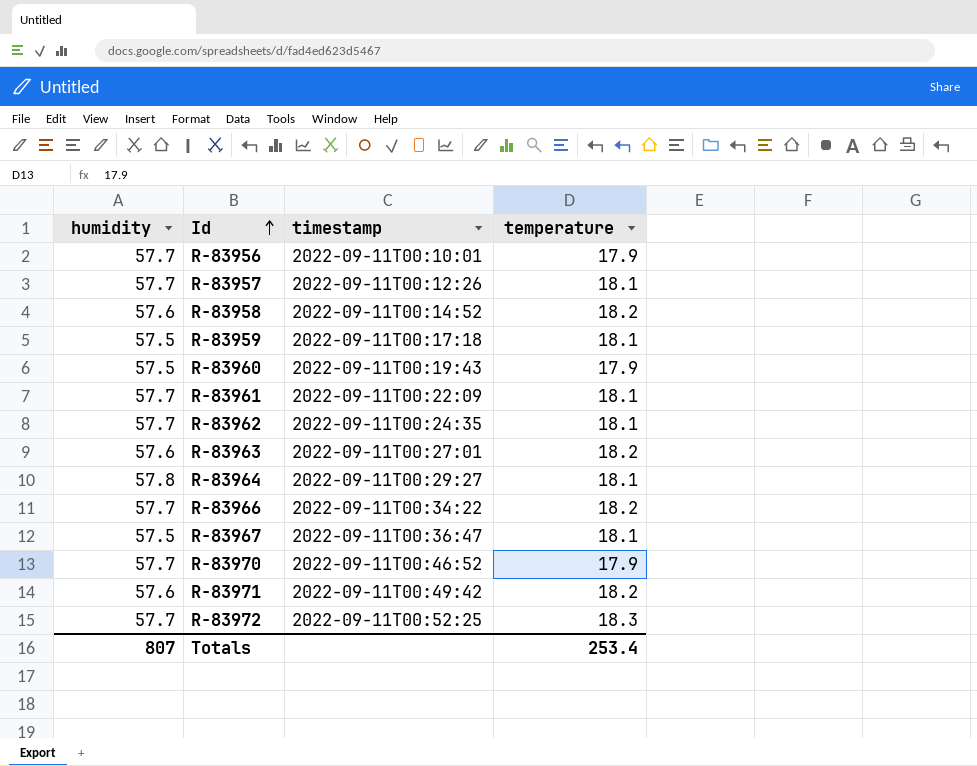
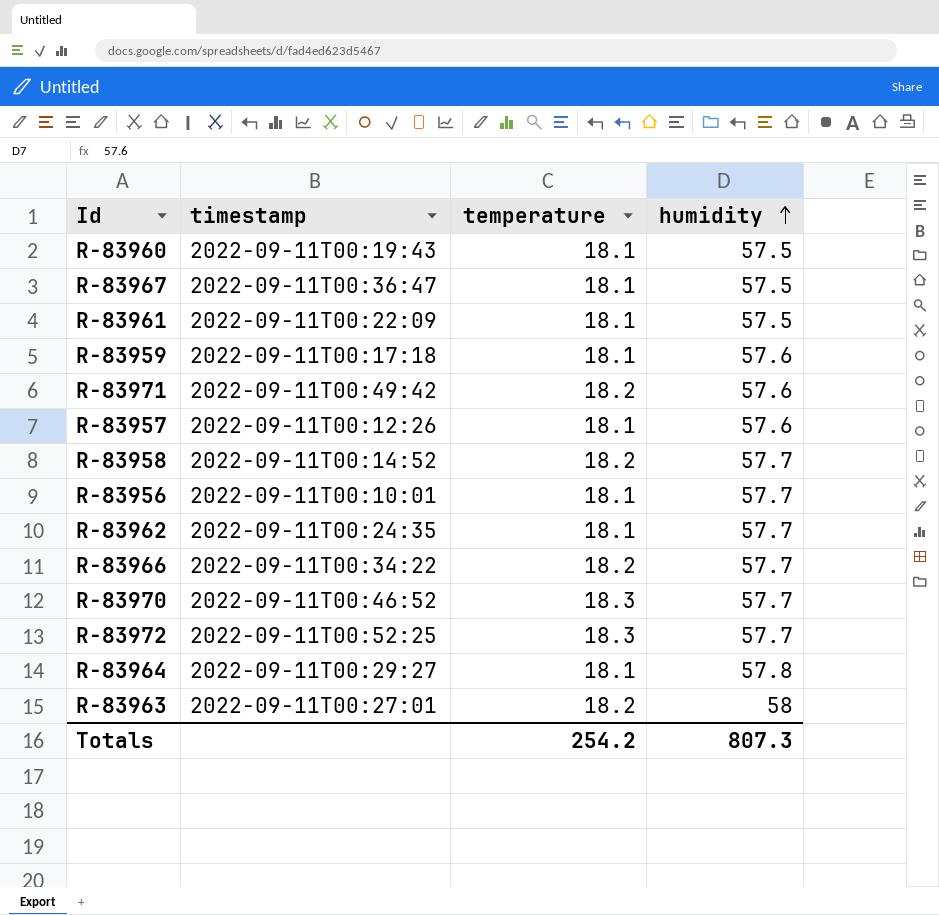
row order: Id ascending -> humidity ascending
column humidity | position: 1 -> 4
R-83960 | temperature: 17.9 -> 18.1
R-83961 | humidity: 57.7 -> 57.5
R-83959 | humidity: 57.5 -> 57.6
R-83957 | humidity: 57.7 -> 57.6
R-83958 | humidity: 57.6 -> 57.7
R-83956 | temperature: 17.9 -> 18.1
R-83970 | temperature: 17.9 -> 18.3
R-83963 | humidity: 57.6 -> 58
Totals | temperature: 253.4 -> 254.2
Totals | humidity: 807 -> 807.3

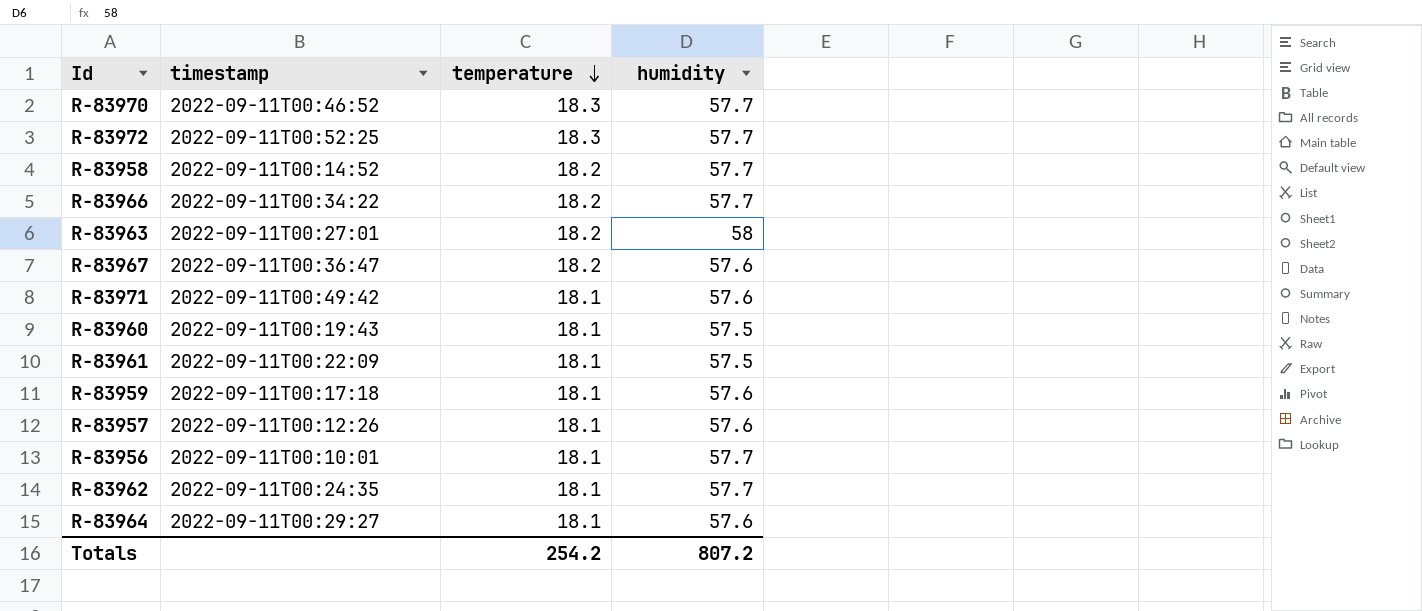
row order: humidity ascending -> temperature descending
R-83967 | temperature: 18.1 -> 18.2
R-83967 | humidity: 57.5 -> 57.6
R-83971 | temperature: 18.2 -> 18.1
R-83964 | humidity: 57.8 -> 57.6
Totals | humidity: 807.3 -> 807.2

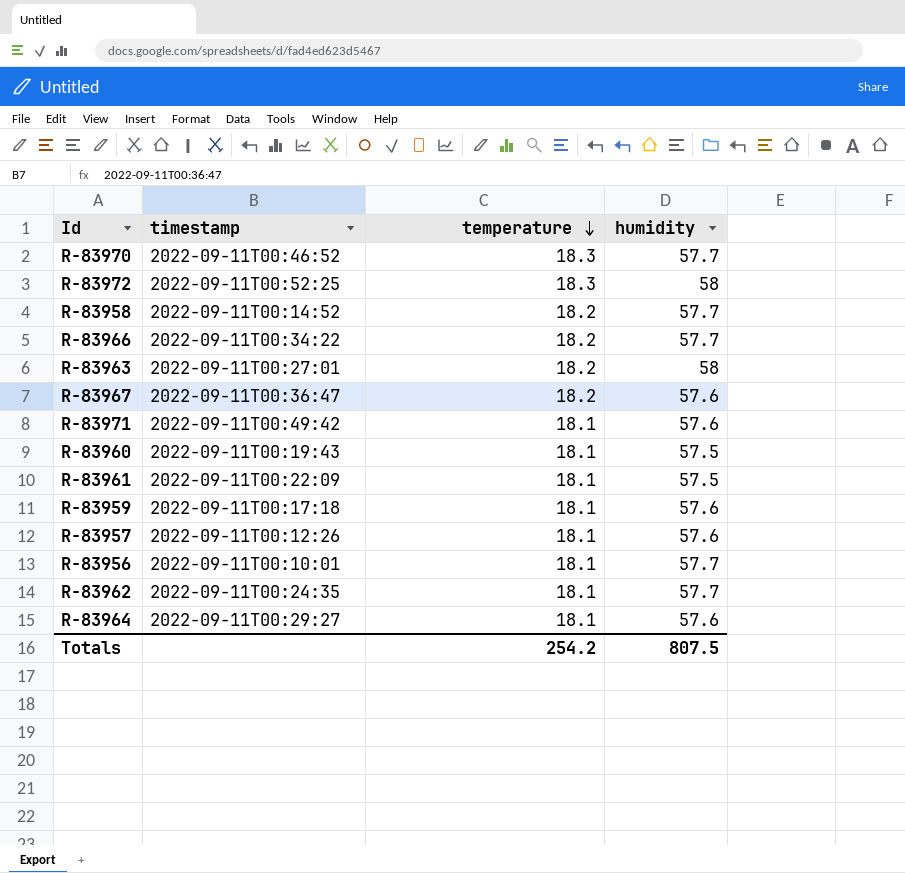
R-83972 | humidity: 57.7 -> 58
Totals | humidity: 807.2 -> 807.5

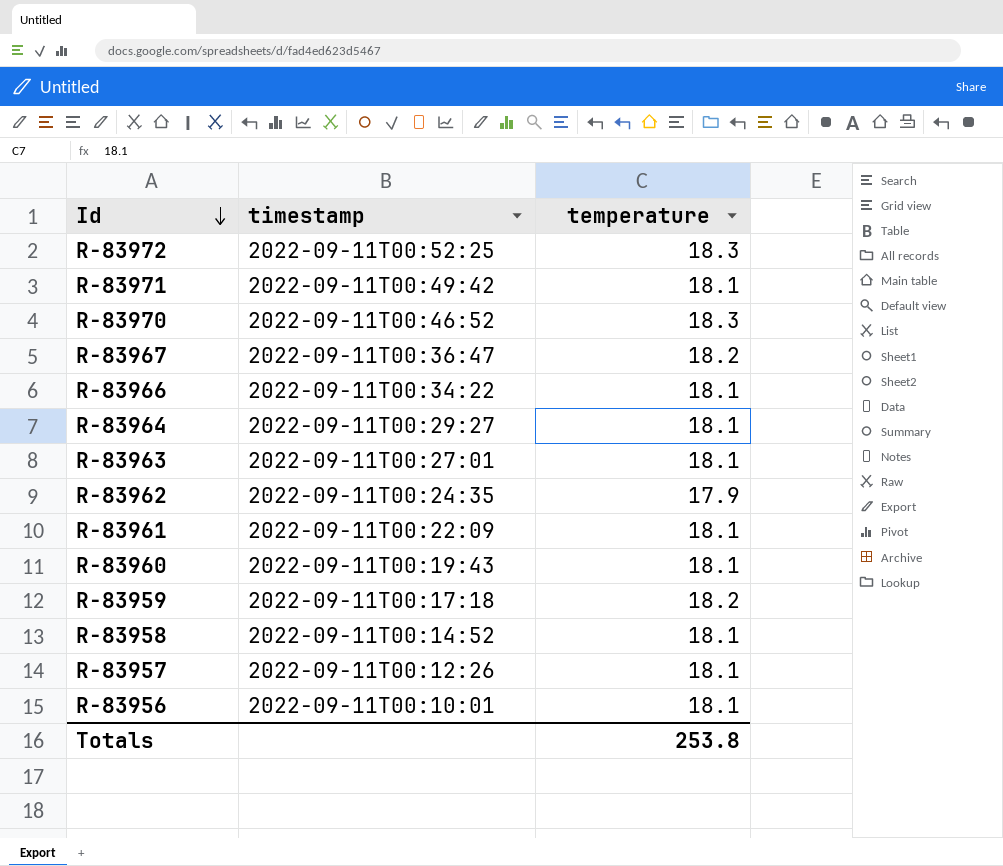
row order: temperature descending -> Id descending
column humidity | position: 4 -> none
R-83966 | temperature: 18.2 -> 18.1
R-83963 | temperature: 18.2 -> 18.1
R-83962 | temperature: 18.1 -> 17.9
R-83959 | temperature: 18.1 -> 18.2
R-83958 | temperature: 18.2 -> 18.1
Totals | temperature: 254.2 -> 253.8

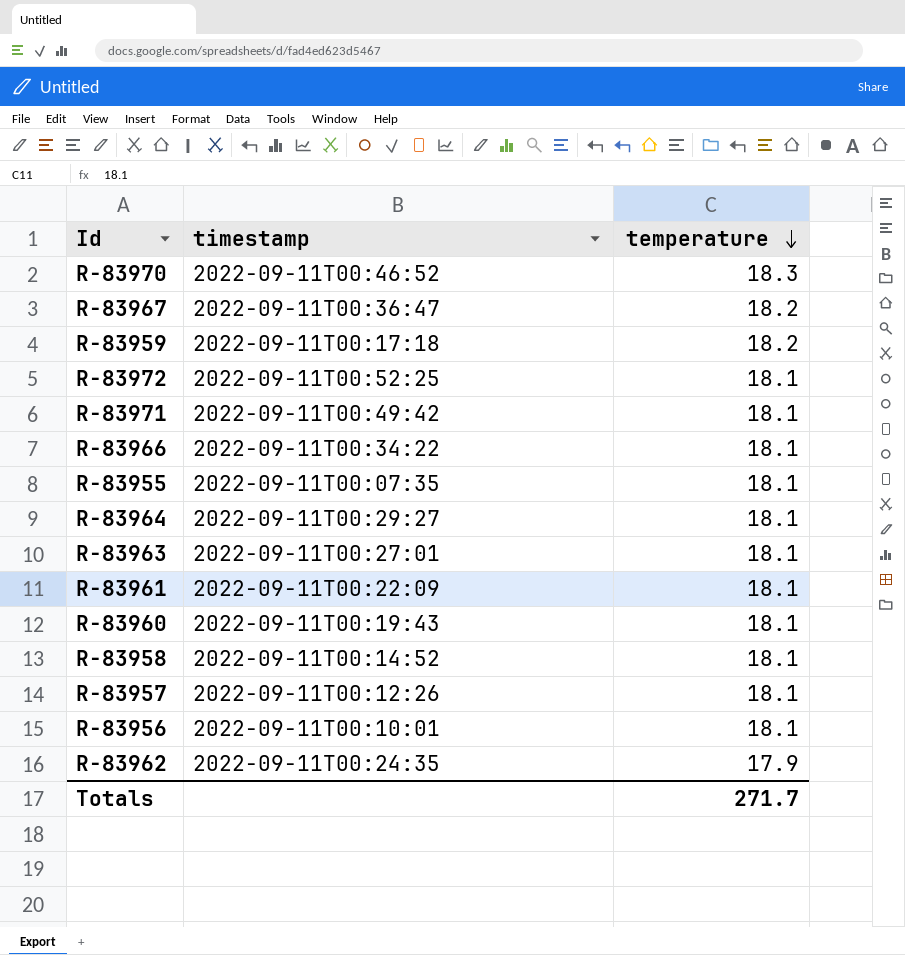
row order: Id descending -> temperature descending
R-83972 | temperature: 18.3 -> 18.1
row R-83955: none -> 2022-09-11T00:07:35 | 18.1
Totals | temperature: 253.8 -> 271.7

